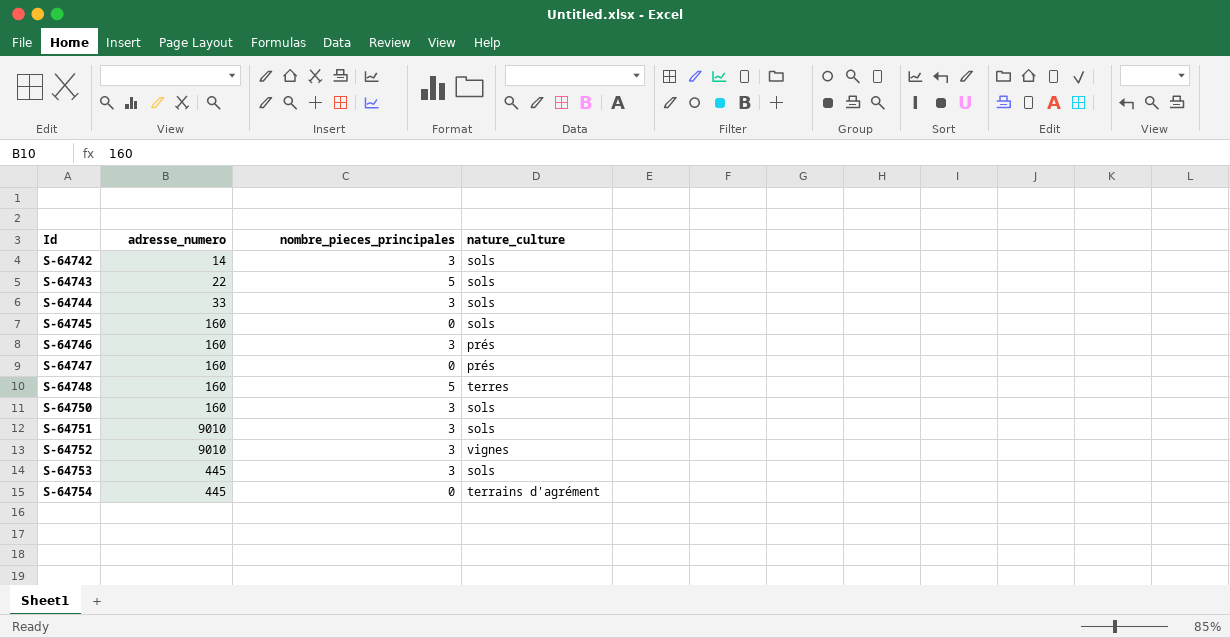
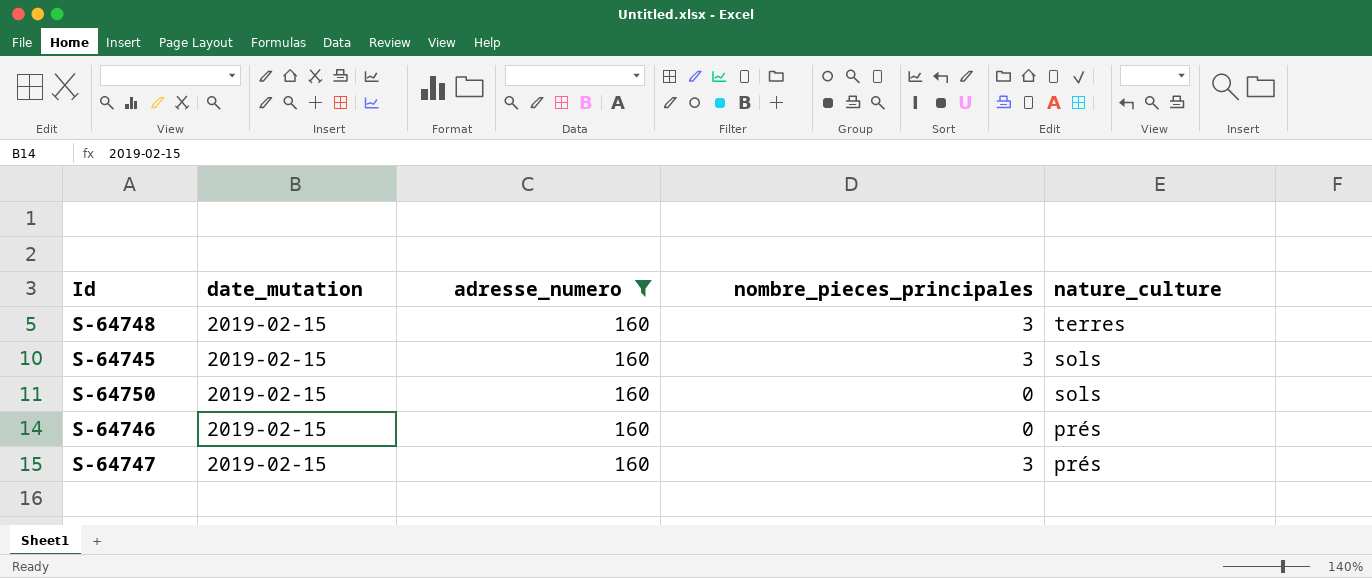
filter: none -> adresse_numero = 160
row order: Id ascending -> nature_culture descending
column date_mutation | position: none -> 2
S-64748 | nombre_pieces_principales: 5 -> 3
S-64745 | nombre_pieces_principales: 0 -> 3
S-64750 | nombre_pieces_principales: 3 -> 0
S-64746 | nombre_pieces_principales: 3 -> 0
S-64747 | nombre_pieces_principales: 0 -> 3

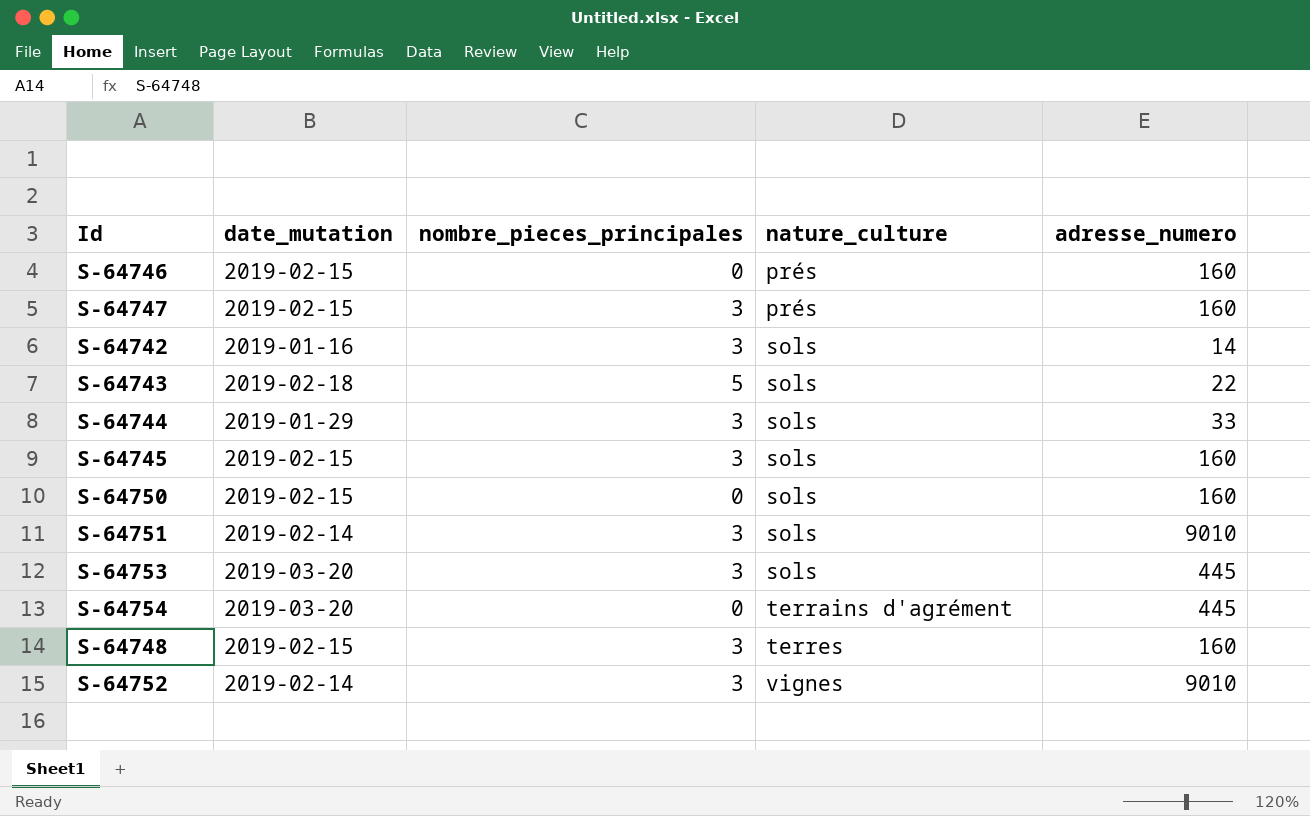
filter: adresse_numero = 160 -> none
row order: nature_culture descending -> nature_culture ascending
column adresse_numero | position: 3 -> 5

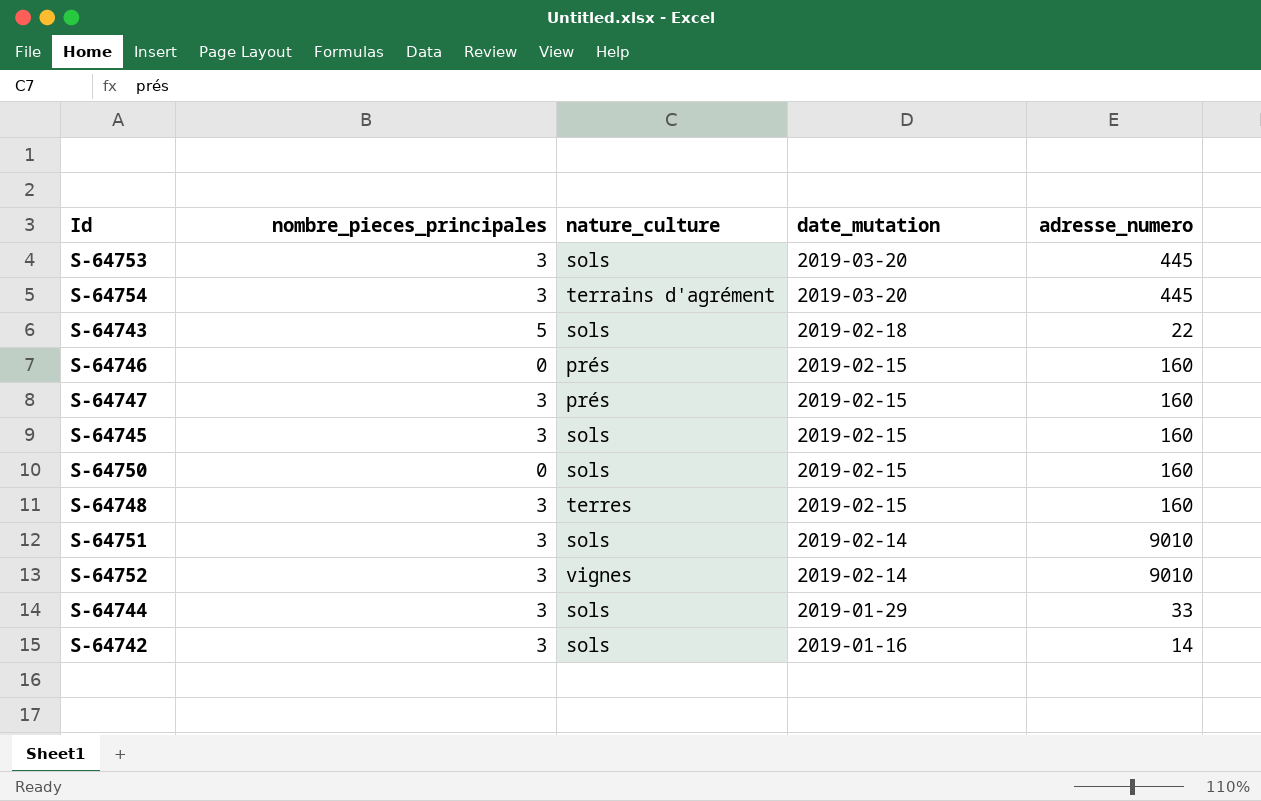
row order: nature_culture ascending -> date_mutation descending
column date_mutation | position: 2 -> 4
S-64754 | nombre_pieces_principales: 0 -> 3

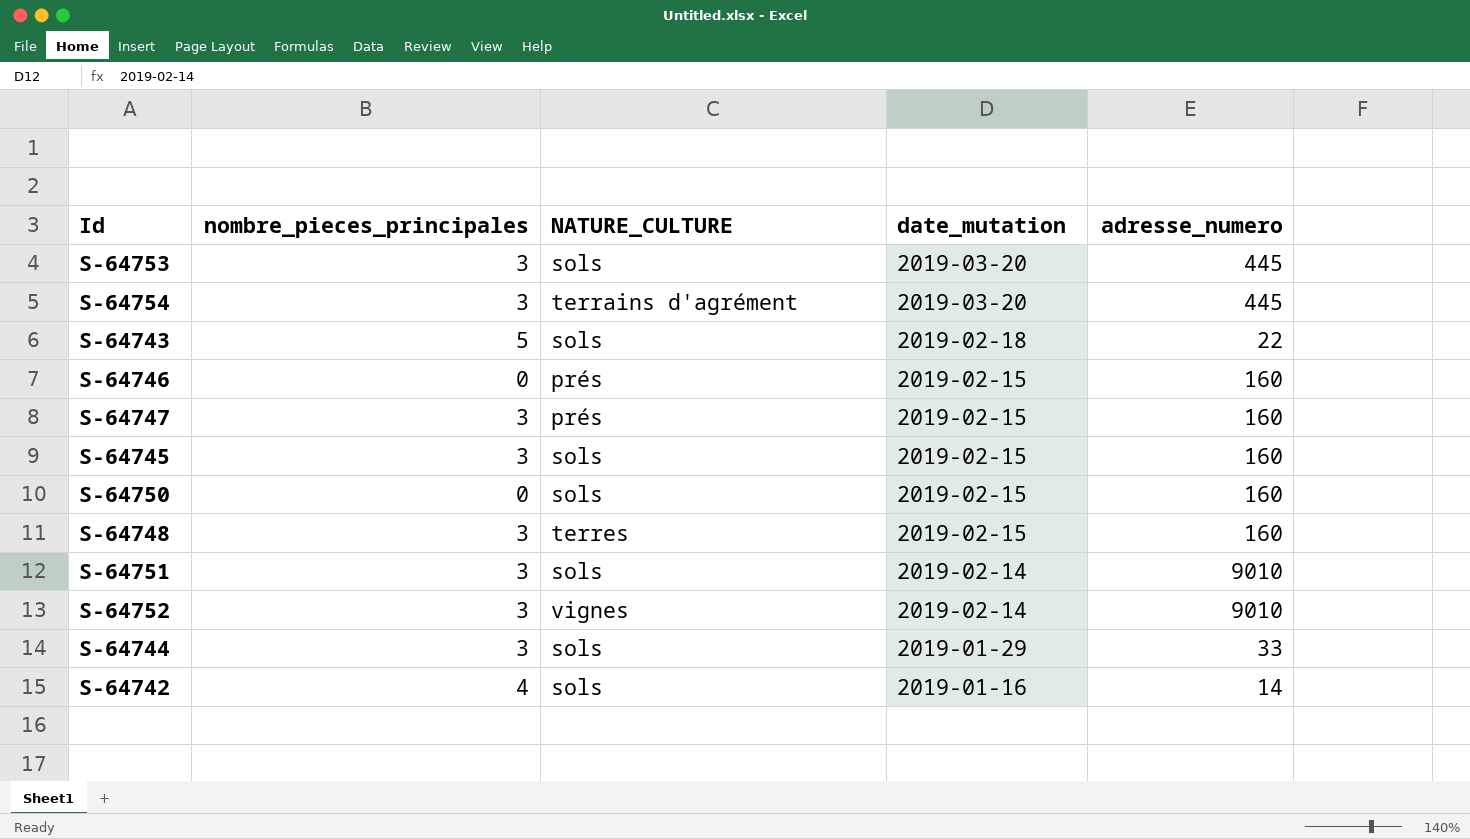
column name: nature_culture -> NATURE_CULTURE
S-64742 | nombre_pieces_principales: 3 -> 4

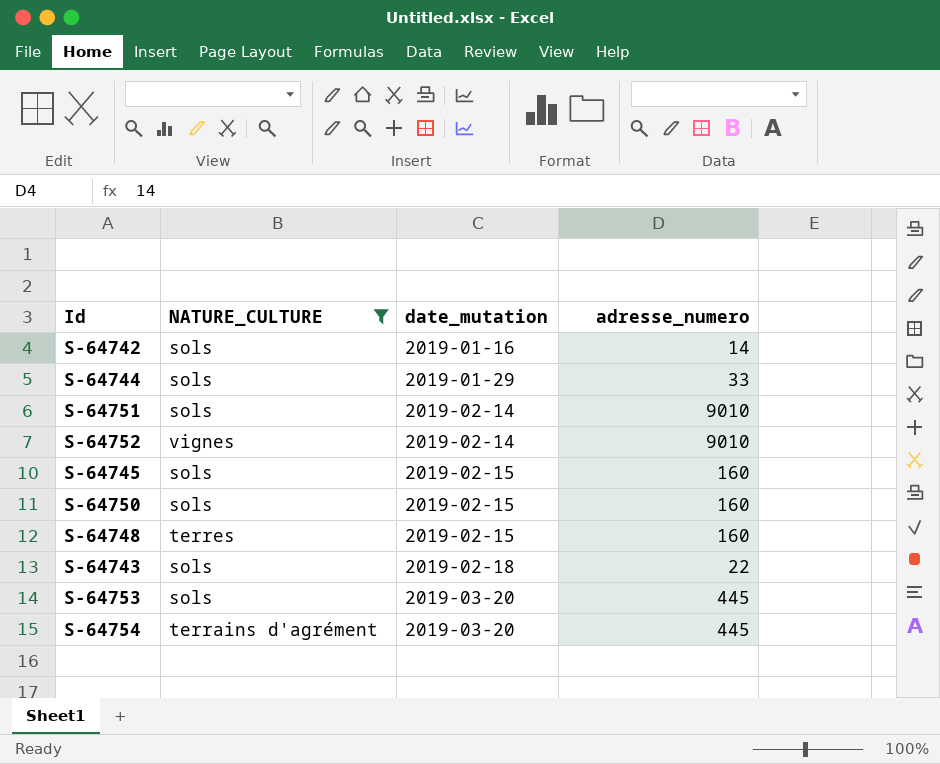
filter: none -> NATURE_CULTURE != prés
row order: date_mutation descending -> date_mutation ascending
column nombre_pieces_principales | position: 2 -> none

